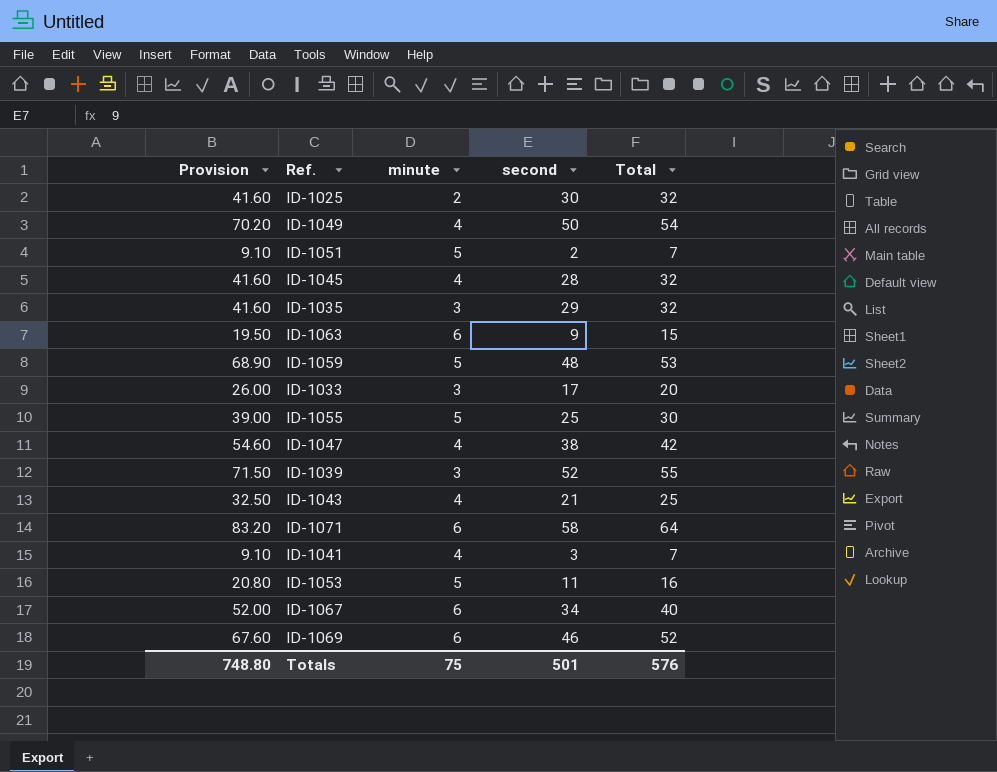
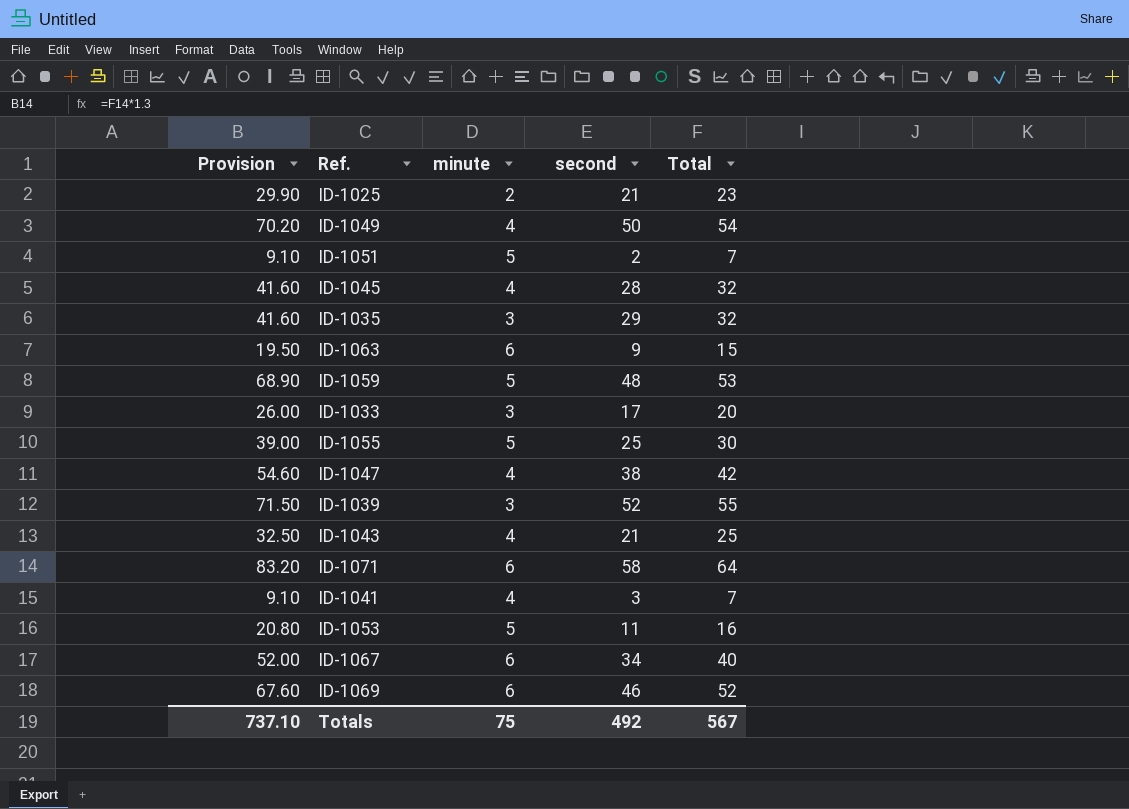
ID-1025 | Provision: 41.60 -> 29.90
ID-1025 | second: 30 -> 21
ID-1025 | Total: 32 -> 23
Totals | Provision: 748.80 -> 737.10
Totals | second: 501 -> 492
Totals | Total: 576 -> 567

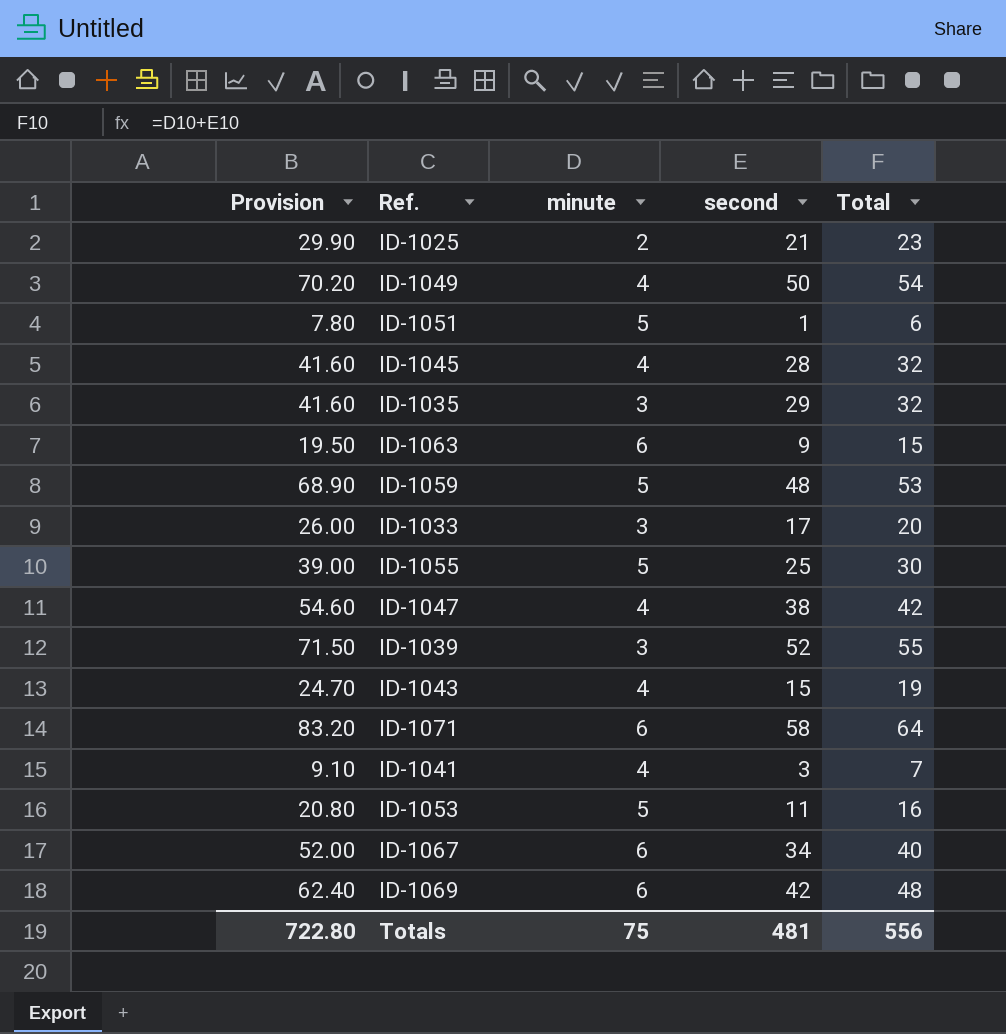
ID-1051 | Provision: 9.10 -> 7.80
ID-1051 | second: 2 -> 1
ID-1051 | Total: 7 -> 6
ID-1043 | Provision: 32.50 -> 24.70
ID-1043 | second: 21 -> 15
ID-1043 | Total: 25 -> 19
ID-1069 | Provision: 67.60 -> 62.40
ID-1069 | second: 46 -> 42
ID-1069 | Total: 52 -> 48
Totals | Provision: 737.10 -> 722.80
Totals | second: 492 -> 481
Totals | Total: 567 -> 556

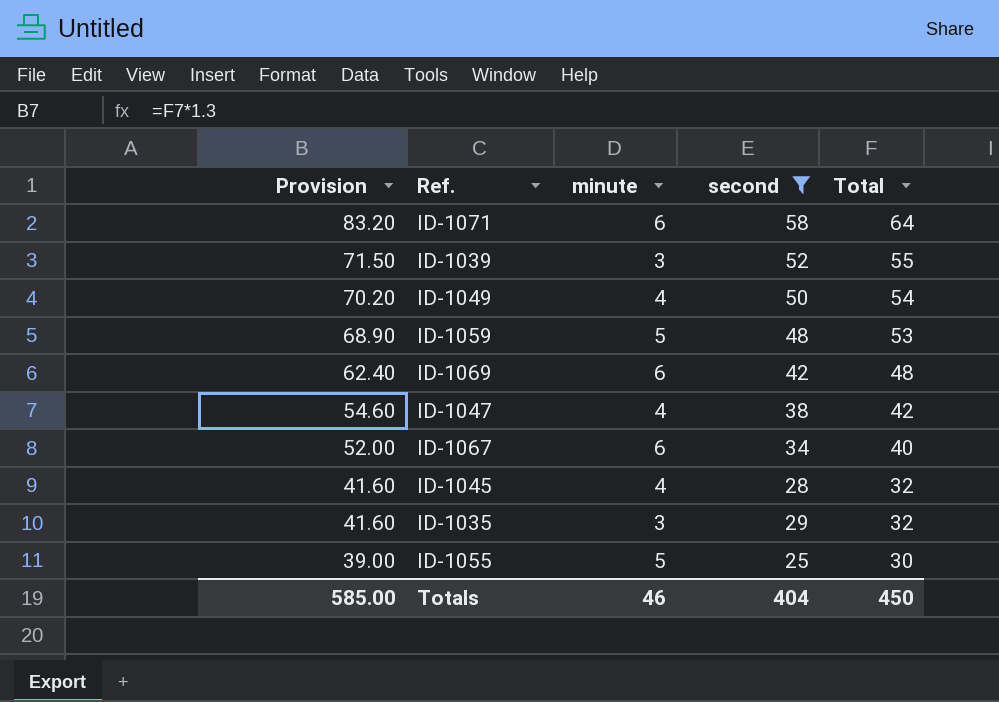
filter: none -> second >= 25
row order: none -> Provision descending
Totals | Provision: 722.80 -> 585.00
Totals | minute: 75 -> 46
Totals | second: 481 -> 404
Totals | Total: 556 -> 450

